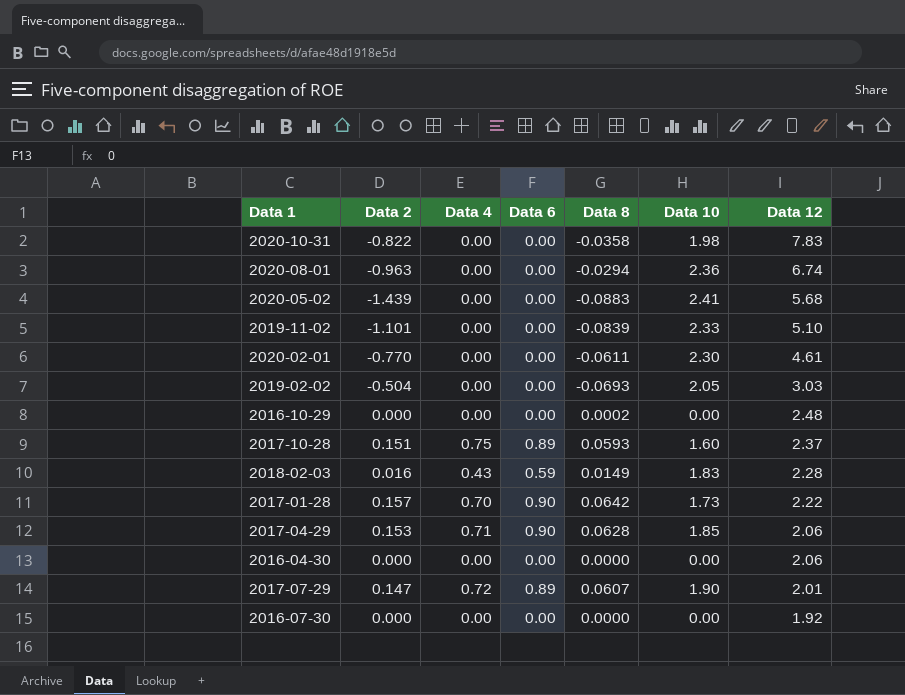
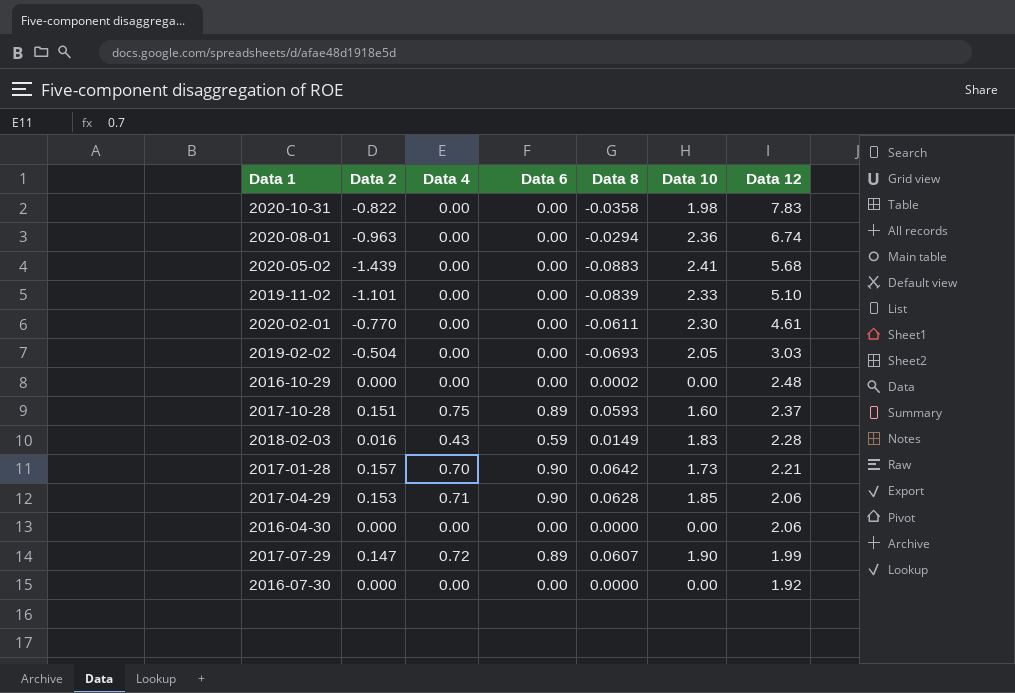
2017-01-28 | Data 12: 2.22 -> 2.21
2017-07-29 | Data 12: 2.01 -> 1.99

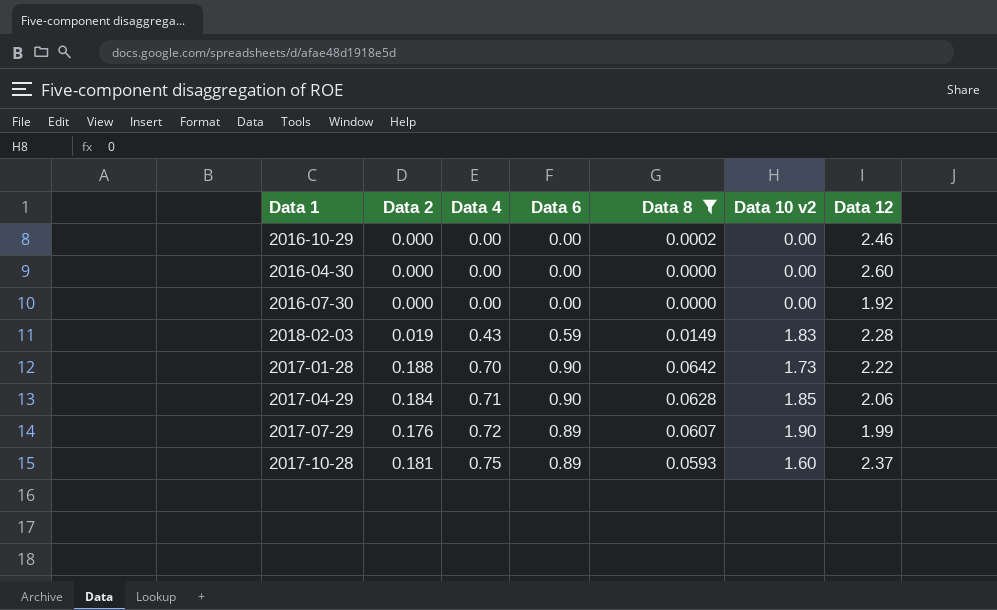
filter: none -> Data 8 >= 0.0000
row order: Data 12 descending -> Data 4 ascending
column name: Data 10 -> Data 10 v2
2016-10-29 | Data 12: 2.48 -> 2.46
2016-04-30 | Data 12: 2.06 -> 2.60
2018-02-03 | Data 2: 0.016 -> 0.019
2017-01-28 | Data 2: 0.157 -> 0.188
2017-01-28 | Data 12: 2.21 -> 2.22
2017-04-29 | Data 2: 0.153 -> 0.184
2017-07-29 | Data 2: 0.147 -> 0.176
2017-10-28 | Data 2: 0.151 -> 0.181

